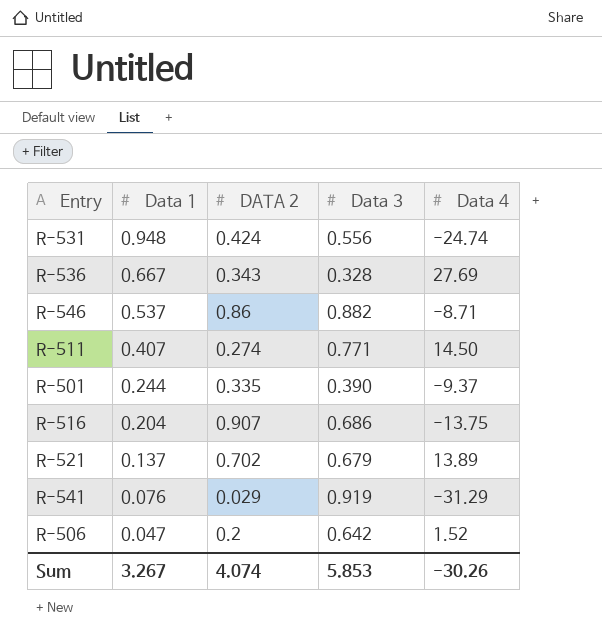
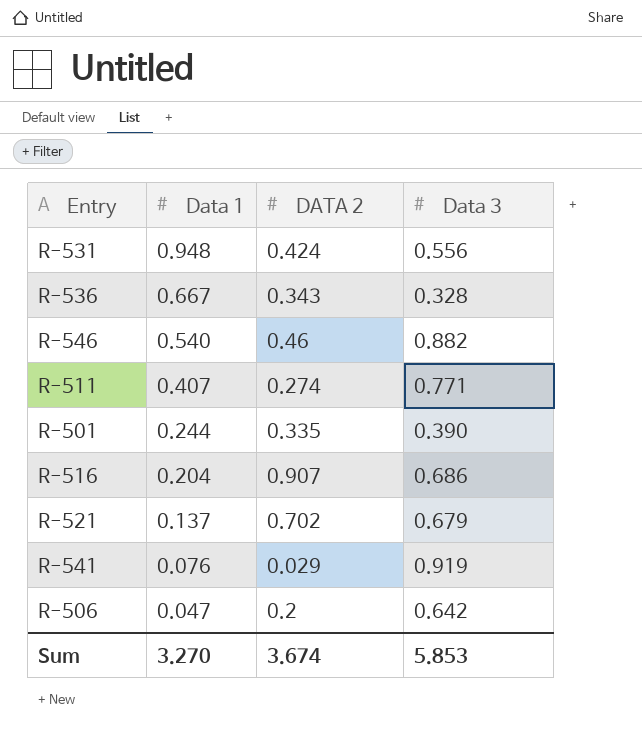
column Data 4 | position: 5 -> none
R-546 | Data 1: 0.537 -> 0.540
R-546 | DATA 2: 0.86 -> 0.46
Sum | Data 1: 3.267 -> 3.270
Sum | DATA 2: 4.074 -> 3.674

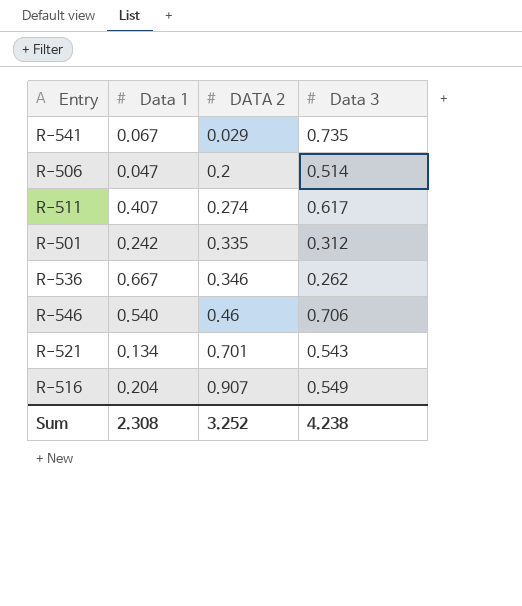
row order: Data 1 descending -> DATA 2 ascending
row R-531: 0.948 | 0.424 | 0.556 -> none
R-541 | Data 1: 0.076 -> 0.067
R-541 | Data 3: 0.919 -> 0.735
R-506 | Data 3: 0.642 -> 0.514
R-511 | Data 3: 0.771 -> 0.617
R-501 | Data 1: 0.244 -> 0.242
R-501 | Data 3: 0.390 -> 0.312
R-536 | DATA 2: 0.343 -> 0.346
R-536 | Data 3: 0.328 -> 0.262
R-546 | Data 3: 0.882 -> 0.706
R-521 | Data 1: 0.137 -> 0.134
R-521 | DATA 2: 0.702 -> 0.701
R-521 | Data 3: 0.679 -> 0.543
R-516 | Data 3: 0.686 -> 0.549
Sum | Data 1: 3.270 -> 2.308
Sum | DATA 2: 3.674 -> 3.252
Sum | Data 3: 5.853 -> 4.238

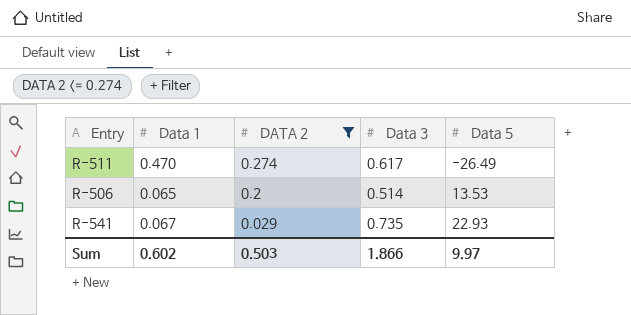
filter: none -> DATA 2 <= 0.274
row order: DATA 2 ascending -> DATA 2 descending
column Data 5 | position: none -> 5
R-511 | Data 1: 0.407 -> 0.470
R-506 | Data 1: 0.047 -> 0.065
Sum | Data 1: 2.308 -> 0.602
Sum | DATA 2: 3.252 -> 0.503
Sum | Data 3: 4.238 -> 1.866

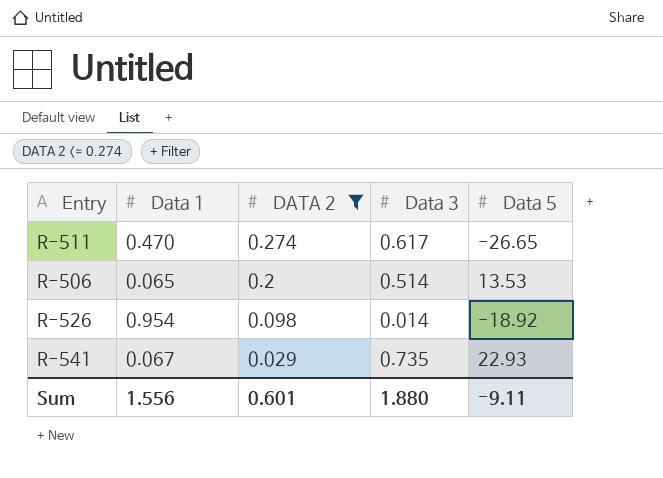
R-511 | Data 5: -26.49 -> -26.65
row R-526: none -> 0.954 | 0.098 | 0.014 | -18.92
Sum | Data 1: 0.602 -> 1.556
Sum | DATA 2: 0.503 -> 0.601
Sum | Data 3: 1.866 -> 1.880
Sum | Data 5: 9.97 -> -9.11

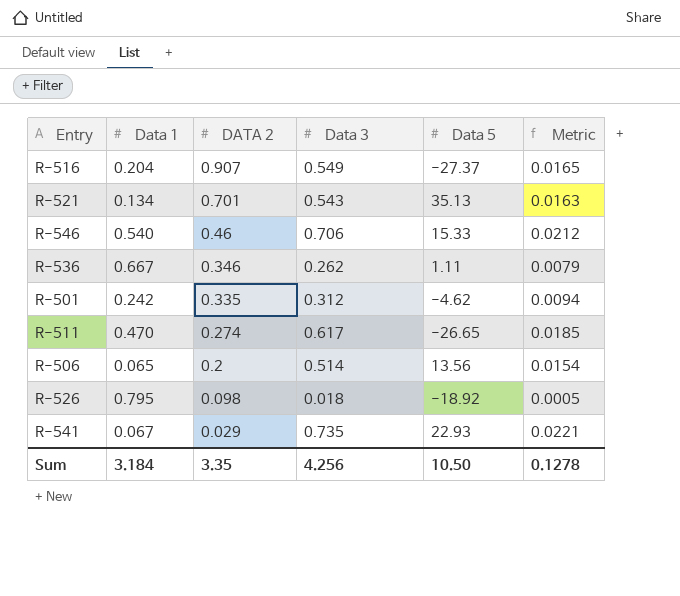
filter: DATA 2 <= 0.274 -> none
column Metric | formula: none -> [Data 3] * 0.03
R-506 | Data 5: 13.53 -> 13.56
R-526 | Data 1: 0.954 -> 0.795
R-526 | Data 3: 0.014 -> 0.018
Sum | Data 1: 1.556 -> 3.184
Sum | DATA 2: 0.601 -> 3.35
Sum | Data 3: 1.880 -> 4.256
Sum | Data 5: -9.11 -> 10.50

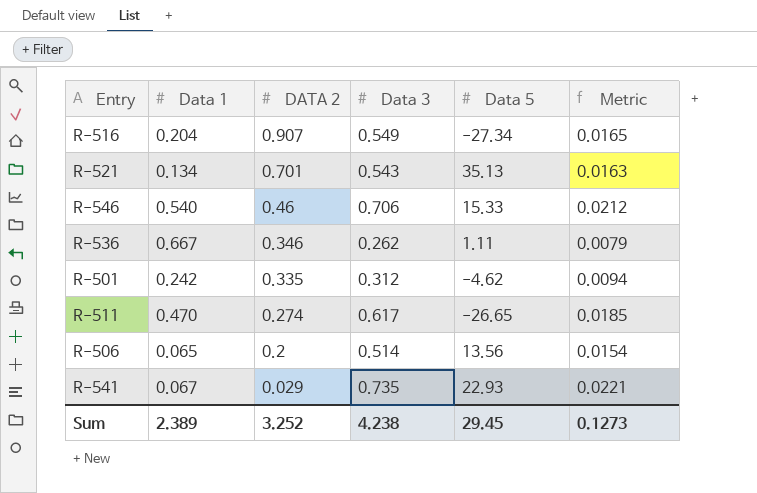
row R-526: 0.795 | 0.098 | 0.018 | -18.92 | 0.0005 -> none
R-516 | Data 5: -27.37 -> -27.34
Sum | Data 1: 3.184 -> 2.389
Sum | DATA 2: 3.35 -> 3.252
Sum | Data 3: 4.256 -> 4.238
Sum | Data 5: 10.50 -> 29.45
Sum | Metric: 0.1278 -> 0.1273

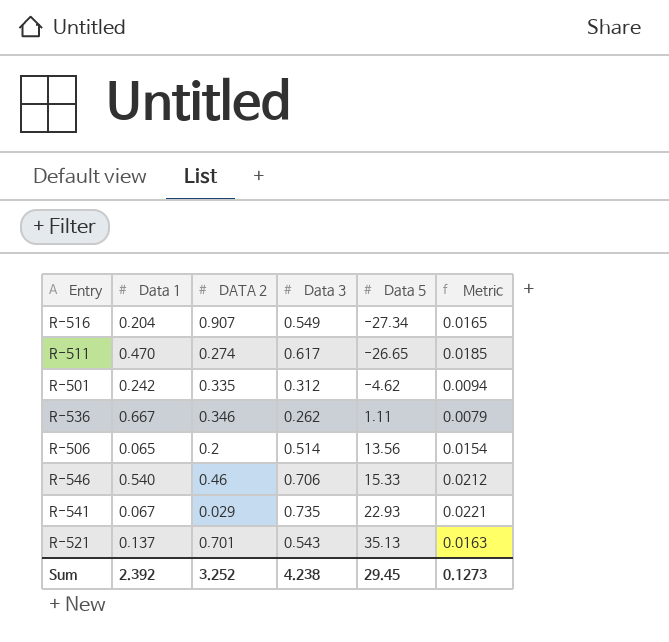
row order: DATA 2 descending -> Data 5 ascending
R-521 | Data 1: 0.134 -> 0.137
Sum | Data 1: 2.389 -> 2.392

